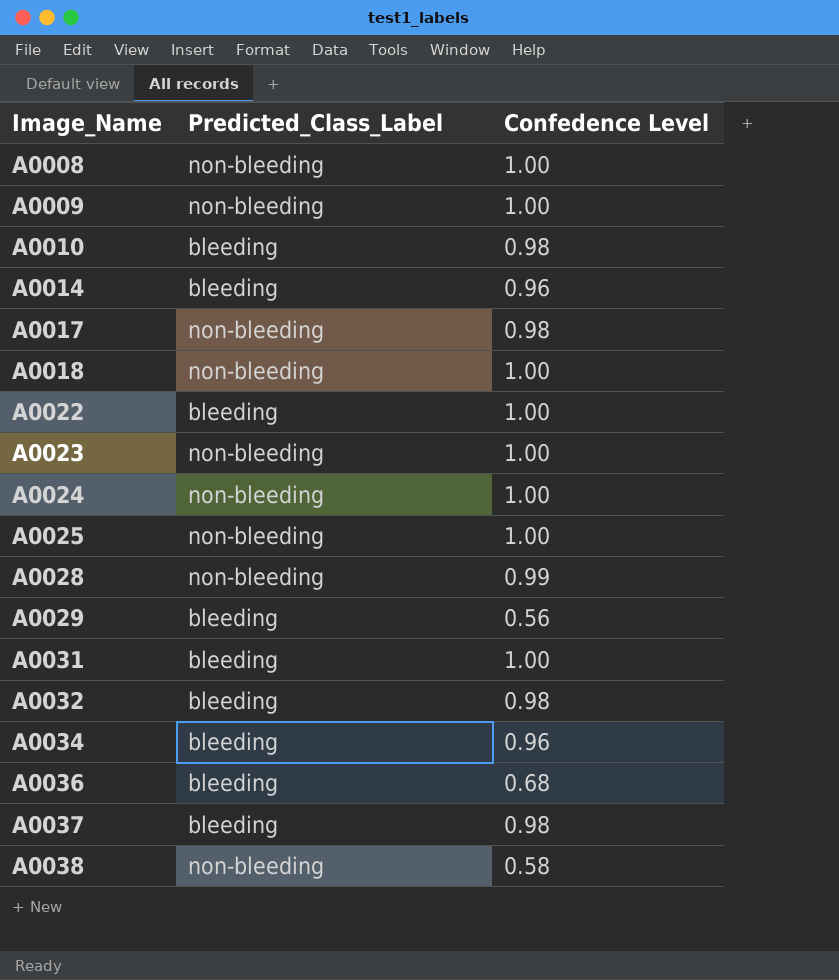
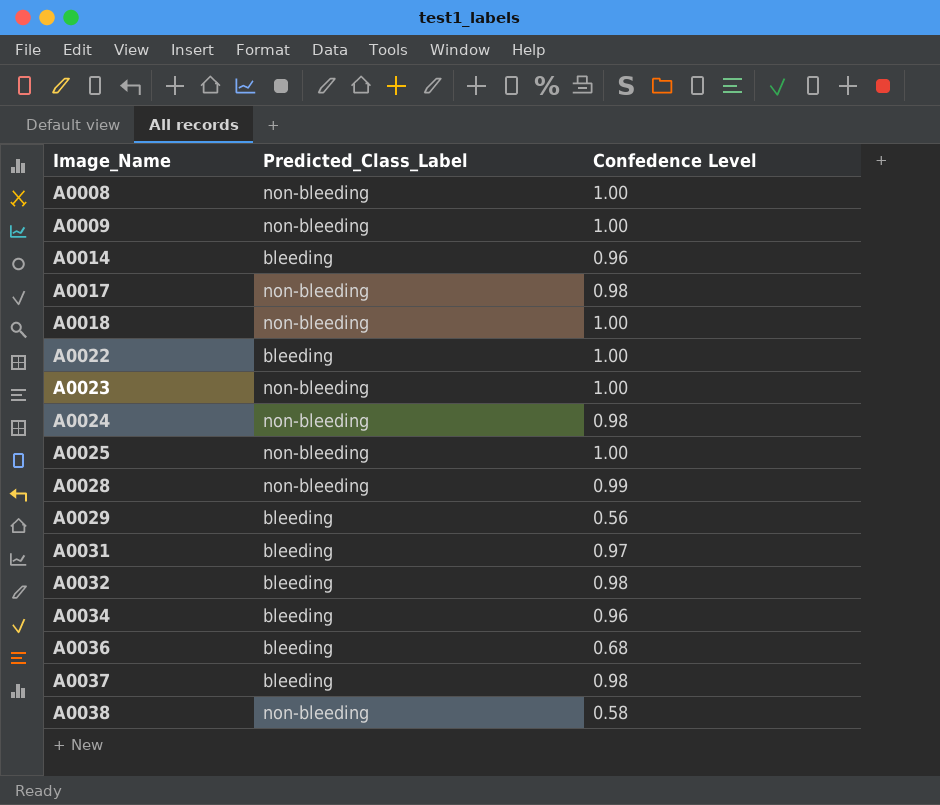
row A0010: bleeding | 0.98 -> none
A0024 | Confedence Level: 1.00 -> 0.98
A0031 | Confedence Level: 1.00 -> 0.97

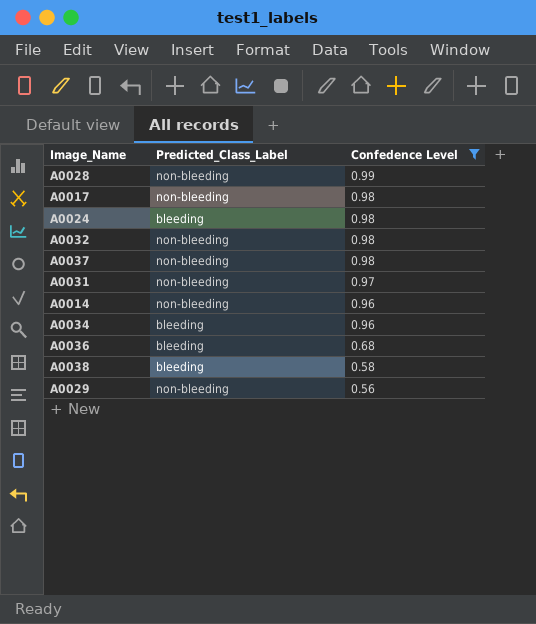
filter: none -> Confedence Level != 1.00
row order: Image_Name ascending -> Confedence Level descending
A0024 | Predicted_Class_Label: non-bleeding -> bleeding
A0032 | Predicted_Class_Label: bleeding -> non-bleeding
A0037 | Predicted_Class_Label: bleeding -> non-bleeding
A0031 | Predicted_Class_Label: bleeding -> non-bleeding
A0014 | Predicted_Class_Label: bleeding -> non-bleeding
A0038 | Predicted_Class_Label: non-bleeding -> bleeding
A0029 | Predicted_Class_Label: bleeding -> non-bleeding

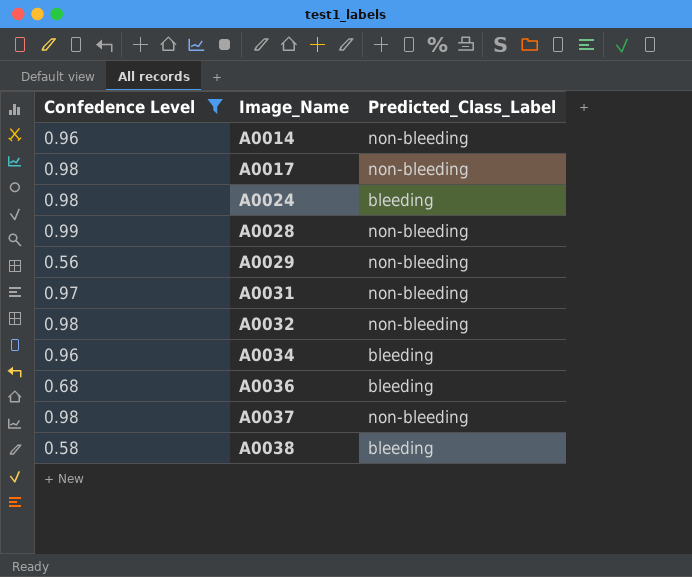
row order: Confedence Level descending -> Image_Name ascending
column Confedence Level | position: 3 -> 1

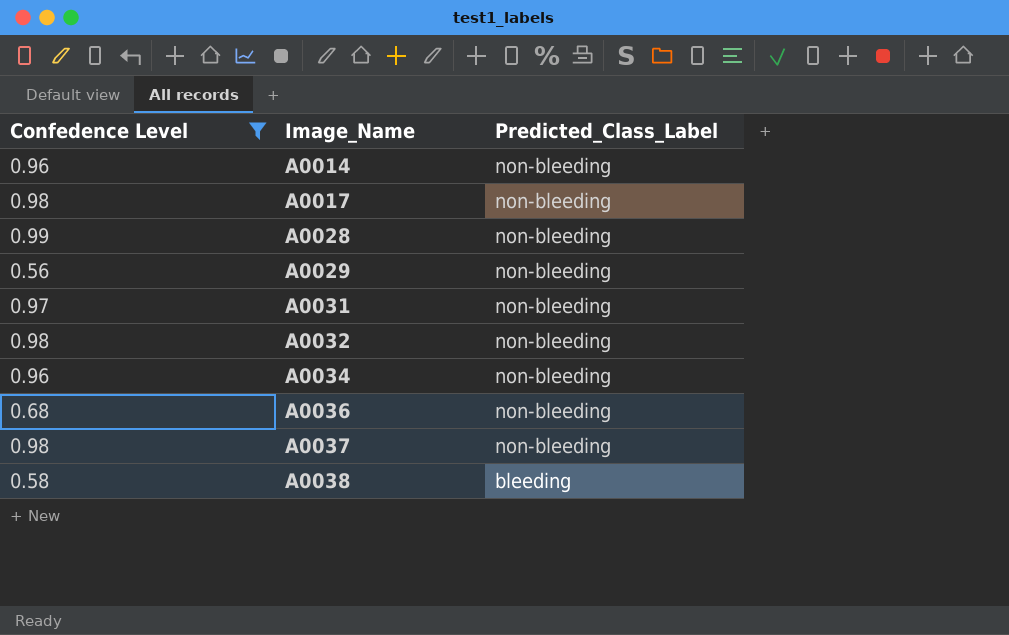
row A0024: 0.98 | bleeding -> none
A0034 | Predicted_Class_Label: bleeding -> non-bleeding
A0036 | Predicted_Class_Label: bleeding -> non-bleeding

